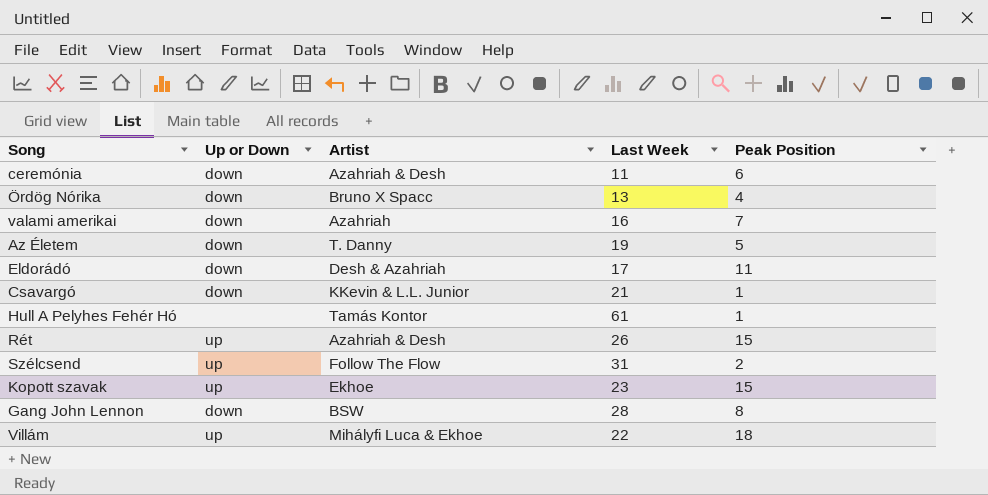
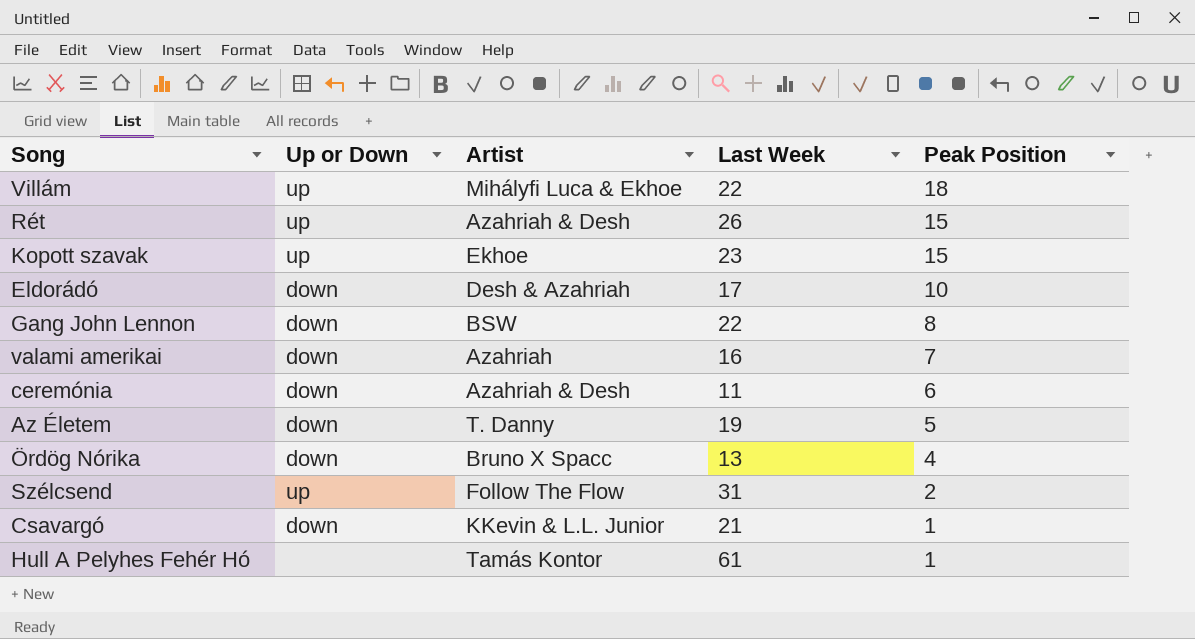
row order: none -> Peak Position descending
Eldorádó | Peak Position: 11 -> 10
Gang John Lennon | Last Week: 28 -> 22

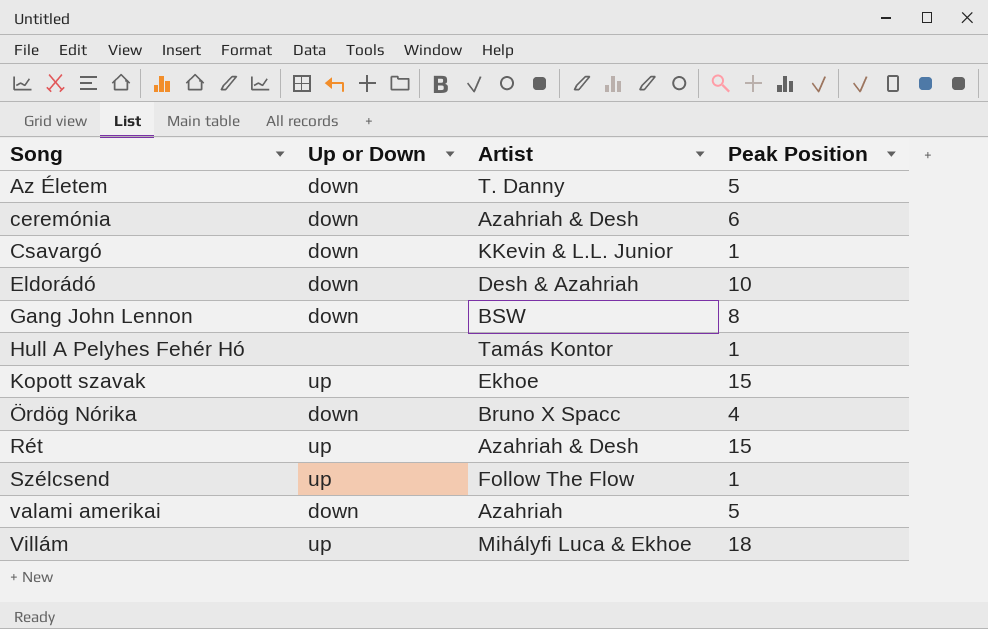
row order: Peak Position descending -> Song ascending
column Last Week | position: 4 -> none
Szélcsend | Peak Position: 2 -> 1
valami amerikai | Peak Position: 7 -> 5

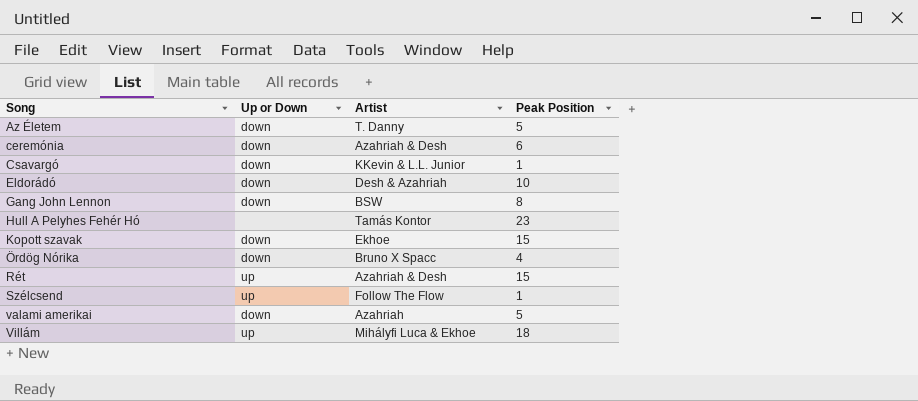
Hull A Pelyhes Fehér Hó | Peak Position: 1 -> 23
Kopott szavak | Up or Down: up -> down

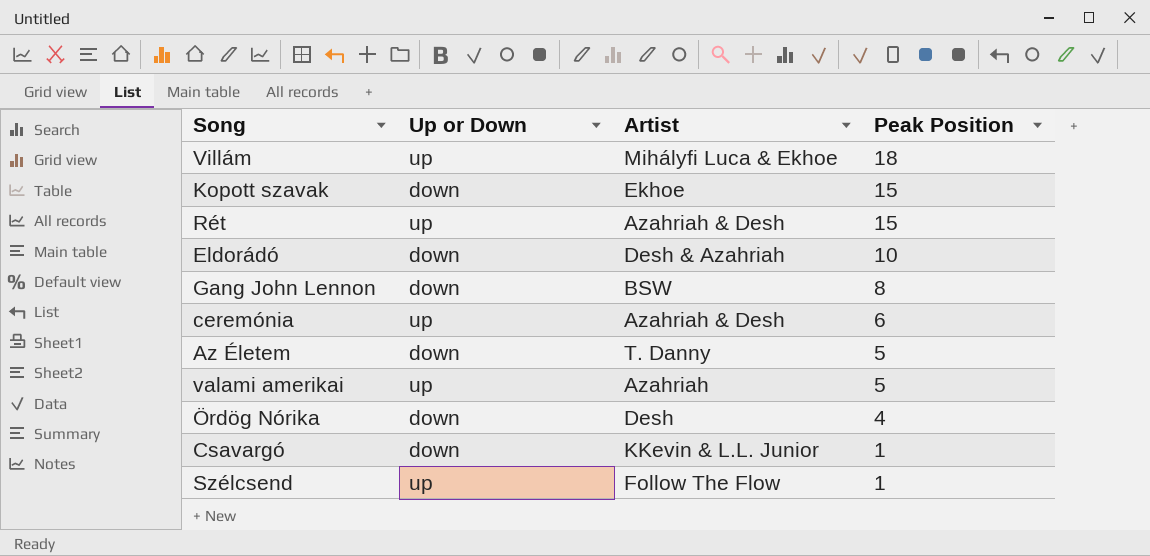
row order: Song ascending -> Peak Position descending
row Hull A Pelyhes Fehér Hó: none | Tamás Kontor | 23 -> none
ceremónia | Up or Down: down -> up
valami amerikai | Up or Down: down -> up
Ördög Nórika | Artist: Bruno X Spacc -> Desh

